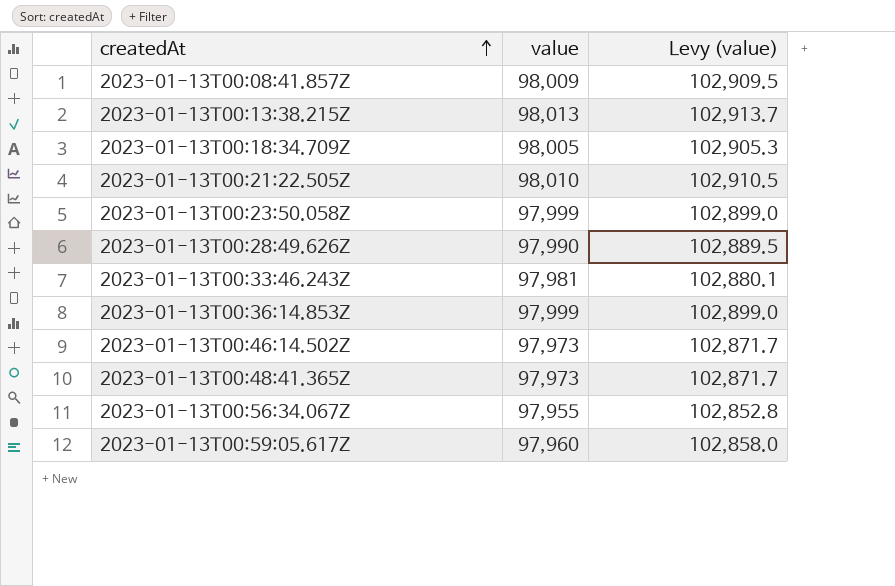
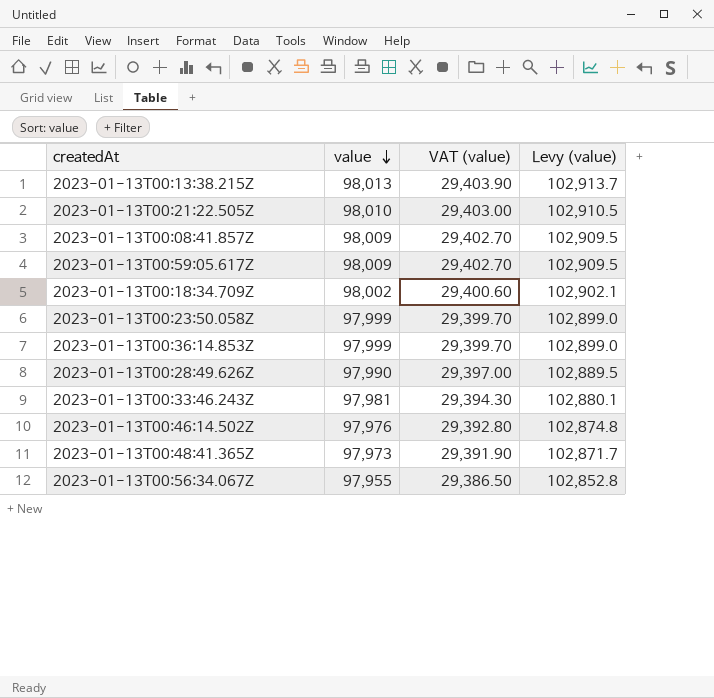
row order: createdAt ascending -> value descending
column VAT (value) | formula: none -> [value] * 0.3
2023-01-13T00:59:05.617Z | value: 97,960 -> 98,009
2023-01-13T00:59:05.617Z | Levy (value): 102,858.0 -> 102,909.5
2023-01-13T00:18:34.709Z | value: 98,005 -> 98,002
2023-01-13T00:18:34.709Z | Levy (value): 102,905.3 -> 102,902.1
2023-01-13T00:46:14.502Z | value: 97,973 -> 97,976
2023-01-13T00:46:14.502Z | Levy (value): 102,871.7 -> 102,874.8

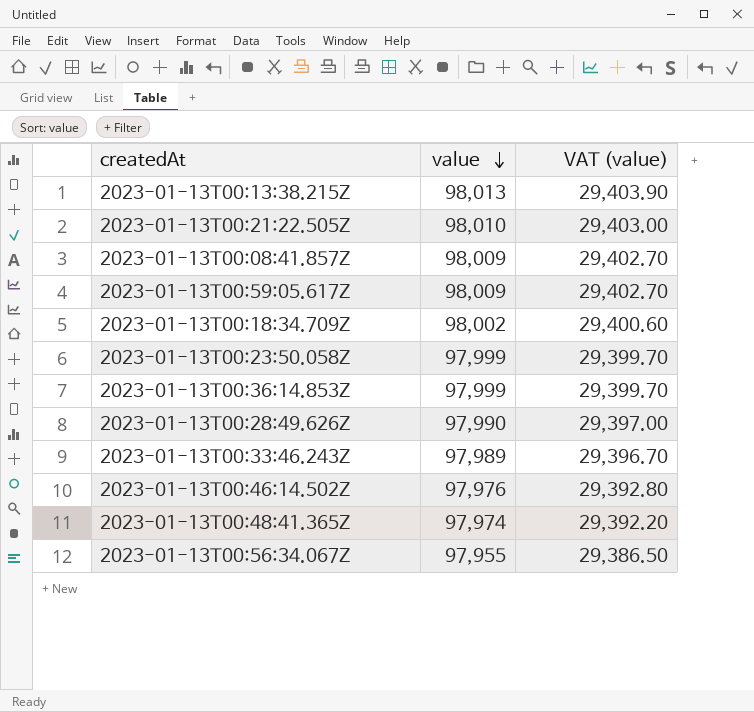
column Levy (value) | formula: [value] * 1.05 -> none
2023-01-13T00:33:46.243Z | value: 97,981 -> 97,989
2023-01-13T00:33:46.243Z | VAT (value): 29,394.30 -> 29,396.70
2023-01-13T00:48:41.365Z | value: 97,973 -> 97,974
2023-01-13T00:48:41.365Z | VAT (value): 29,391.90 -> 29,392.20

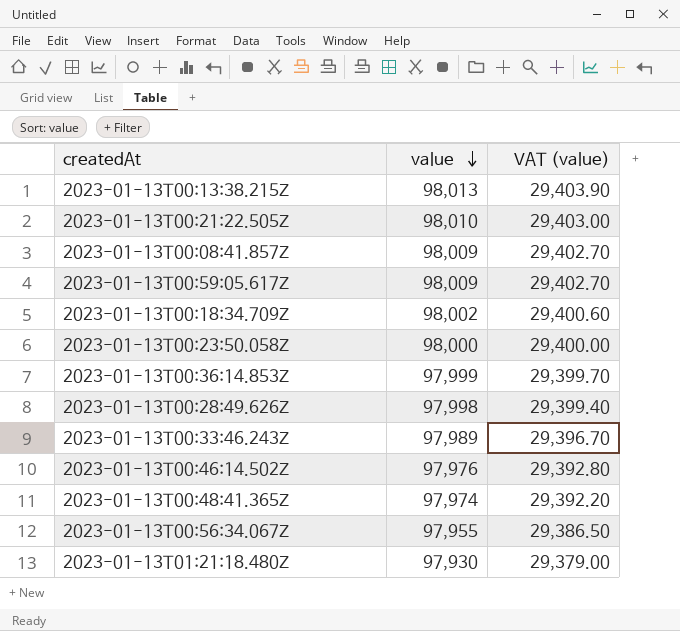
2023-01-13T00:23:50.058Z | value: 97,999 -> 98,000
2023-01-13T00:23:50.058Z | VAT (value): 29,399.70 -> 29,400.00
2023-01-13T00:28:49.626Z | value: 97,990 -> 97,998
2023-01-13T00:28:49.626Z | VAT (value): 29,397.00 -> 29,399.40
row 2023-01-13T01:21:18.480Z: none -> 97,930 | 29,379.00

